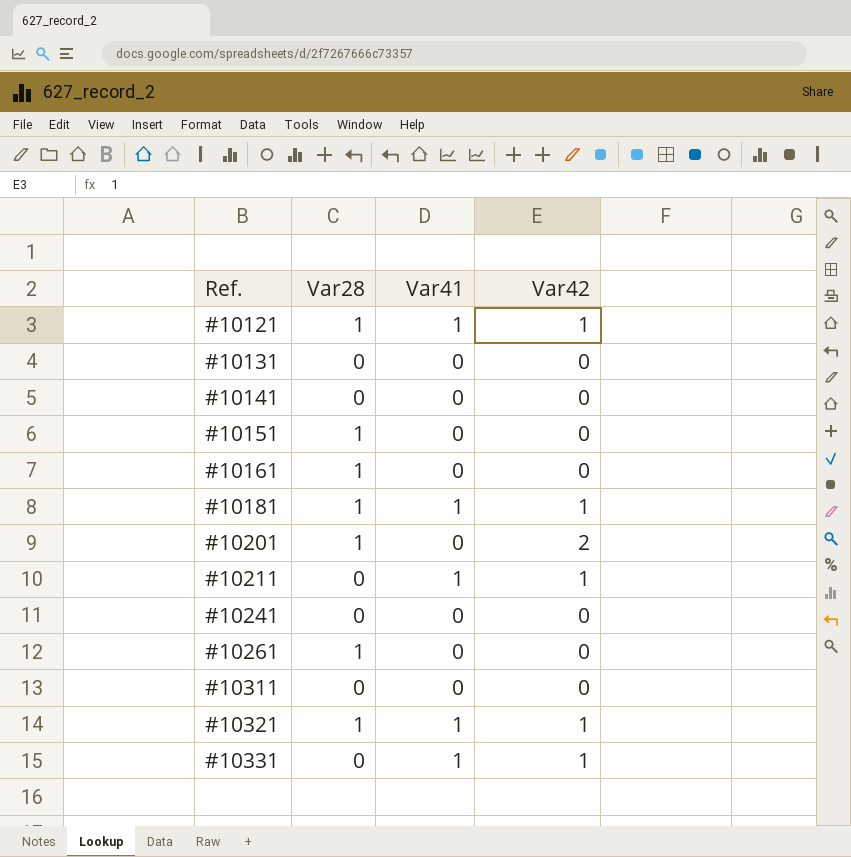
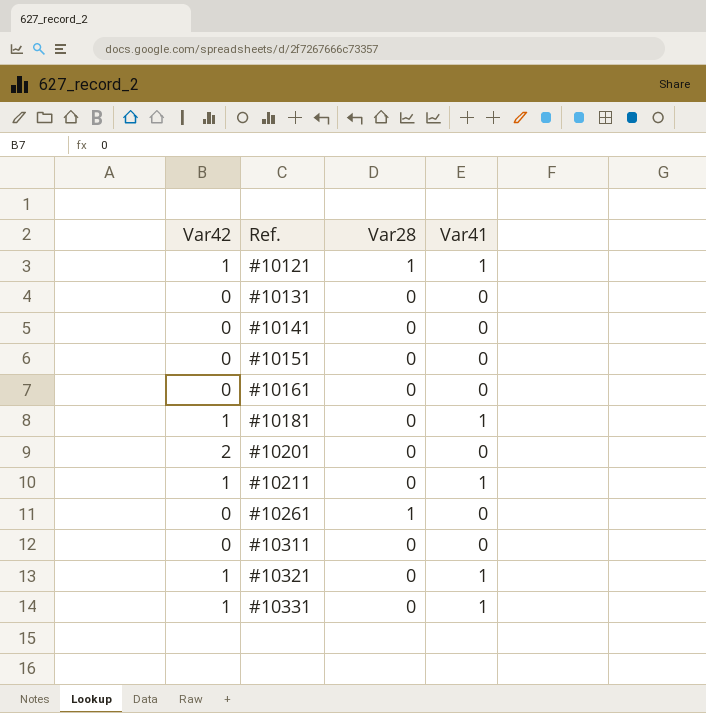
column Var42 | position: 4 -> 1
row #10241: 0 | 0 | 0 -> none
#10151 | Var28: 1 -> 0
#10161 | Var28: 1 -> 0
#10181 | Var28: 1 -> 0
#10201 | Var28: 1 -> 0
#10321 | Var28: 1 -> 0

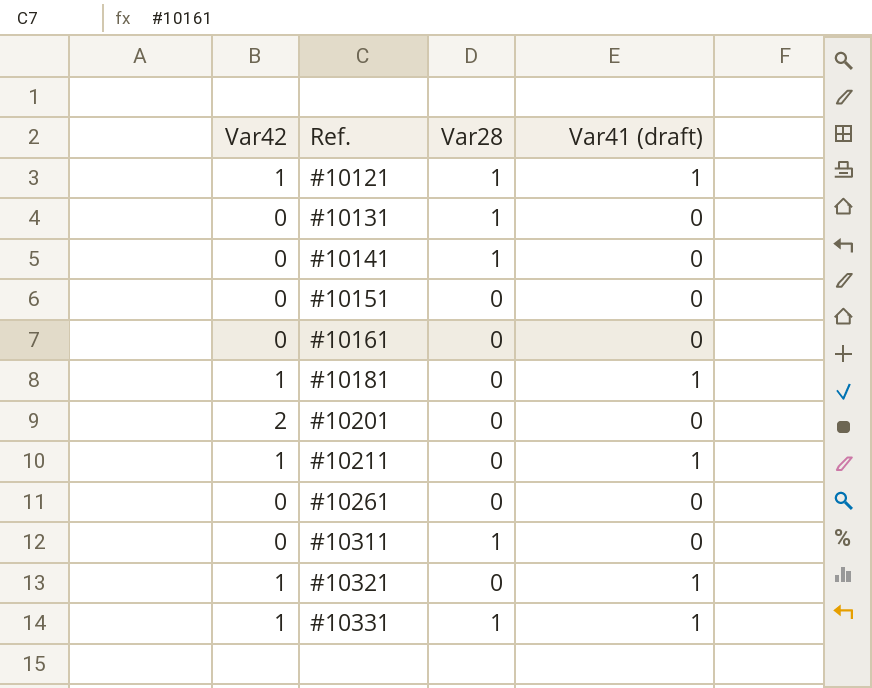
column name: Var41 -> Var41 (draft)
#10131 | Var28: 0 -> 1
#10141 | Var28: 0 -> 1
#10261 | Var28: 1 -> 0
#10311 | Var28: 0 -> 1
#10331 | Var28: 0 -> 1

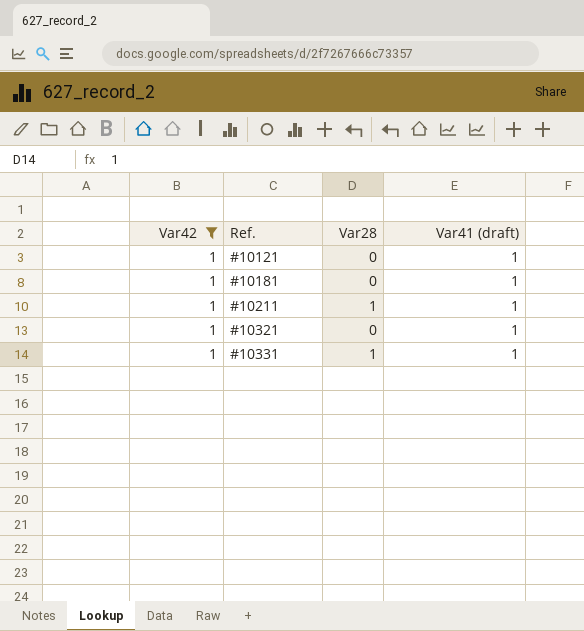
filter: none -> Var42 = 1
#10121 | Var28: 1 -> 0
#10211 | Var28: 0 -> 1

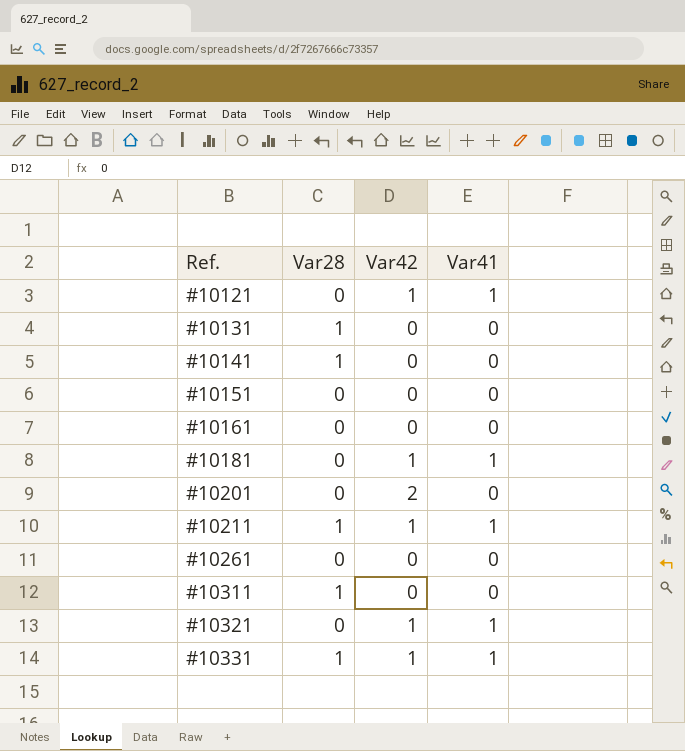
filter: Var42 = 1 -> none
column Var42 | position: 1 -> 3
column name: Var41 (draft) -> Var41

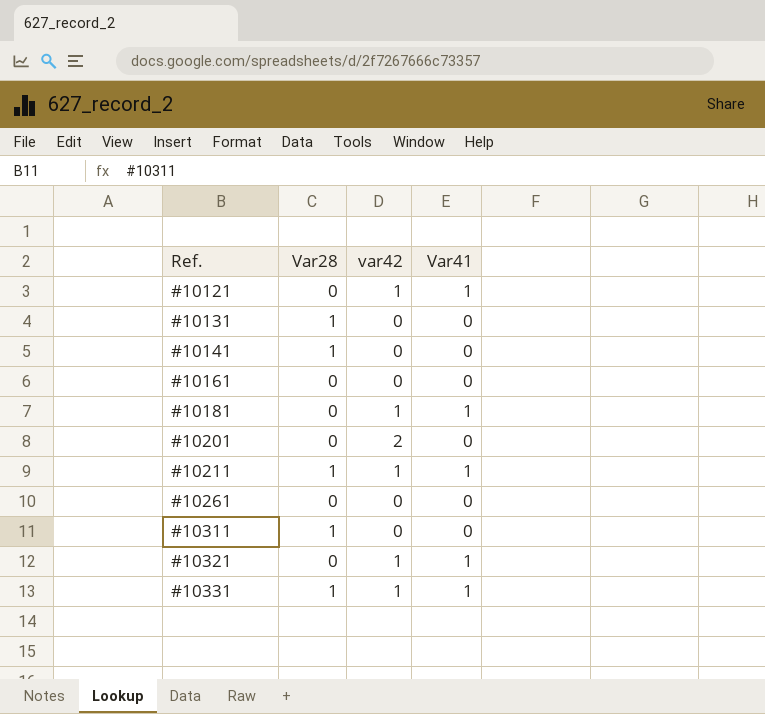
column name: Var42 -> var42
row #10151: 0 | 0 | 0 -> none

